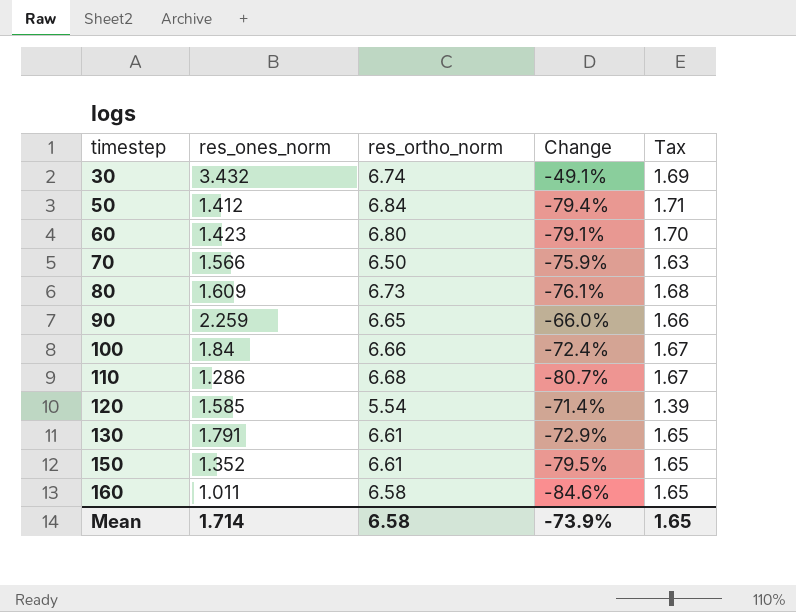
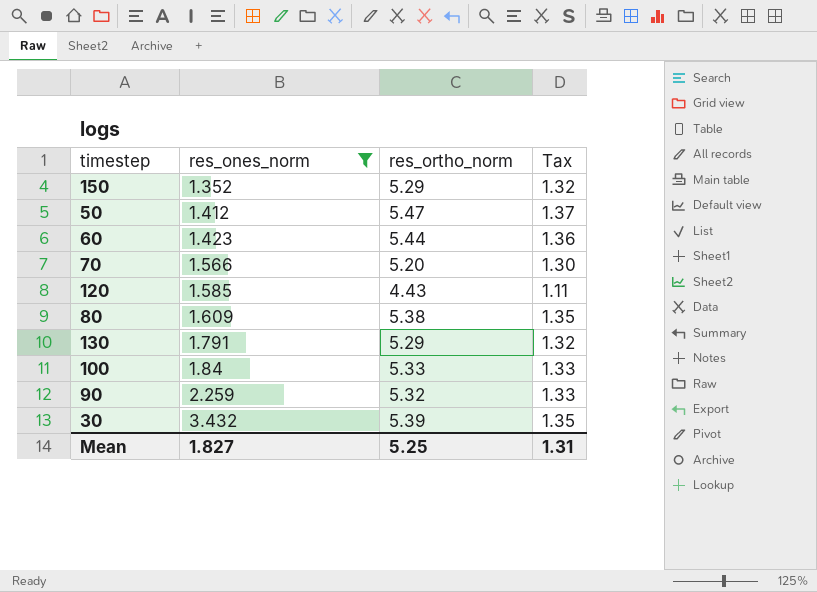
filter: none -> res_ones_norm >= 1.352
row order: timestep ascending -> res_ones_norm ascending
column Change | formula: ([res_ones_norm] - [res_ortho_norm]) / [res_ortho_norm] -> none
150 | res_ortho_norm: 6.61 -> 5.29
150 | Tax: 1.65 -> 1.32
50 | res_ortho_norm: 6.84 -> 5.47
50 | Tax: 1.71 -> 1.37
60 | res_ortho_norm: 6.80 -> 5.44
60 | Tax: 1.70 -> 1.36
70 | res_ortho_norm: 6.50 -> 5.20
70 | Tax: 1.63 -> 1.30
120 | res_ortho_norm: 5.54 -> 4.43
120 | Tax: 1.39 -> 1.11
80 | res_ortho_norm: 6.73 -> 5.38
80 | Tax: 1.68 -> 1.35
130 | res_ortho_norm: 6.61 -> 5.29
130 | Tax: 1.65 -> 1.32
100 | res_ortho_norm: 6.66 -> 5.33
100 | Tax: 1.67 -> 1.33
90 | res_ortho_norm: 6.65 -> 5.32
90 | Tax: 1.66 -> 1.33
30 | res_ortho_norm: 6.74 -> 5.39
30 | Tax: 1.69 -> 1.35
Mean | res_ones_norm: 1.714 -> 1.827
Mean | res_ortho_norm: 6.58 -> 5.25
Mean | Tax: 1.65 -> 1.31

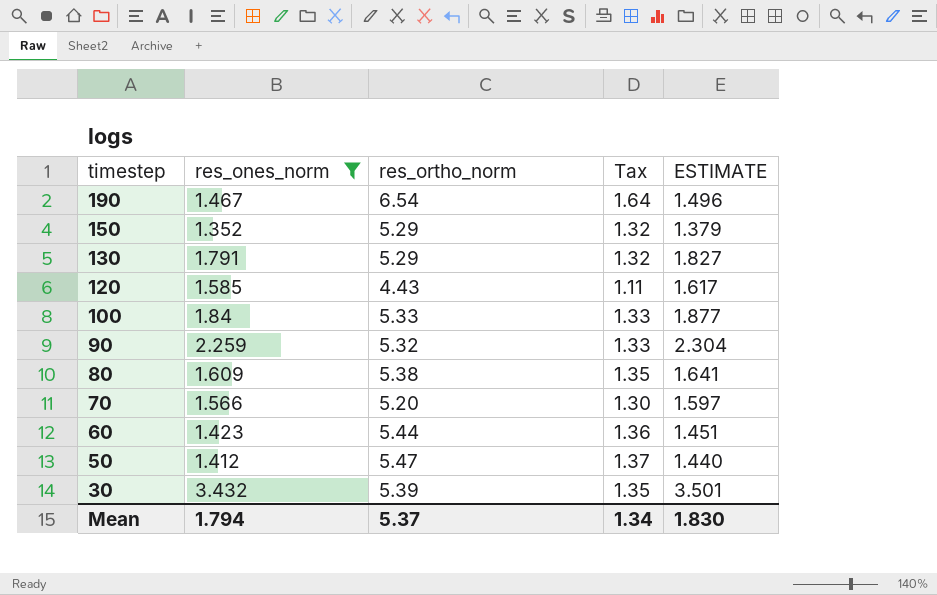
row order: res_ones_norm ascending -> timestep descending
column ESTIMATE | formula: none -> [res_ones_norm] * 1.02
row 190: none -> 1.467 | 6.54 | 1.64 | 1.496
Mean | res_ones_norm: 1.827 -> 1.794
Mean | res_ortho_norm: 5.25 -> 5.37
Mean | Tax: 1.31 -> 1.34

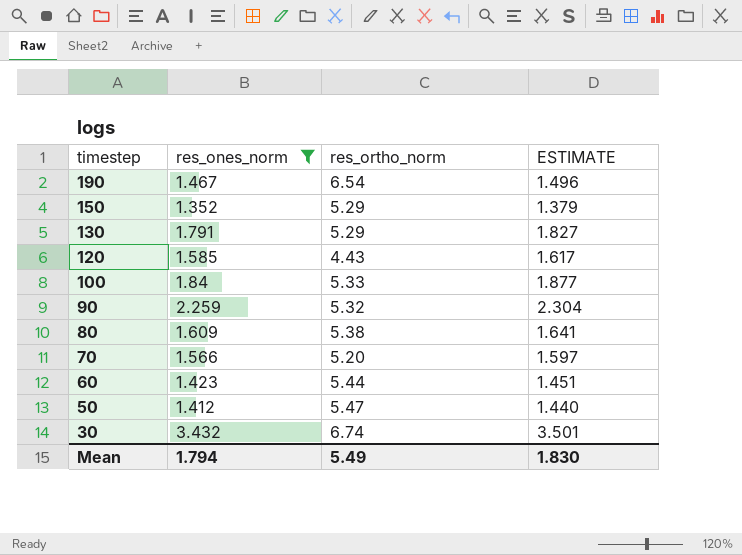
column Tax | formula: [res_ortho_norm] * 0.25 -> none
30 | res_ortho_norm: 5.39 -> 6.74
Mean | res_ortho_norm: 5.37 -> 5.49

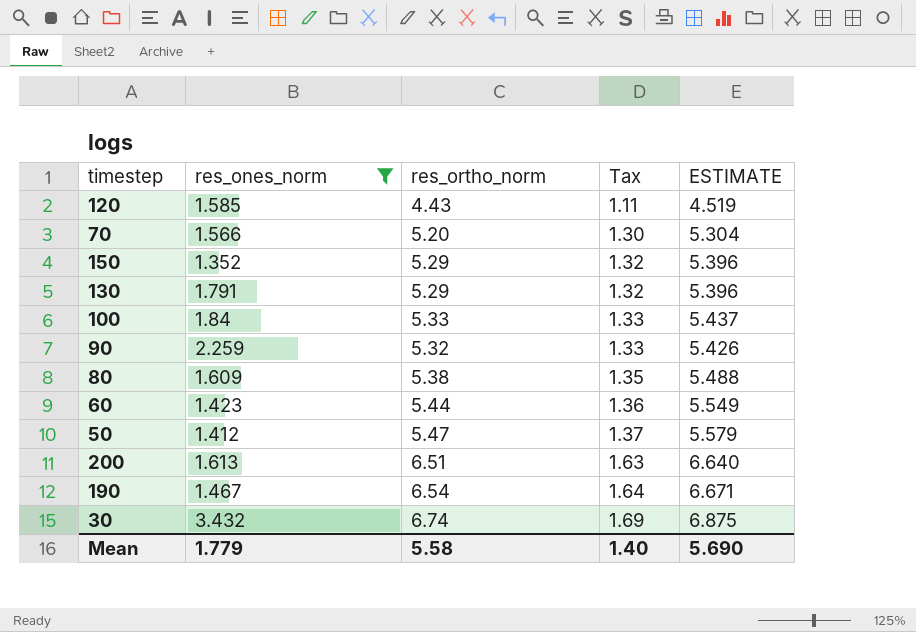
row order: timestep descending -> Tax ascending
column Tax | formula: none -> [res_ortho_norm] * 0.25
column ESTIMATE | formula: [res_ones_norm] * 1.02 -> [res_ortho_norm] * 1.02
row 200: none -> 1.613 | 6.51 | 1.63 | 6.640
Mean | res_ones_norm: 1.794 -> 1.779
Mean | res_ortho_norm: 5.49 -> 5.58
Mean | ESTIMATE: 1.830 -> 5.690

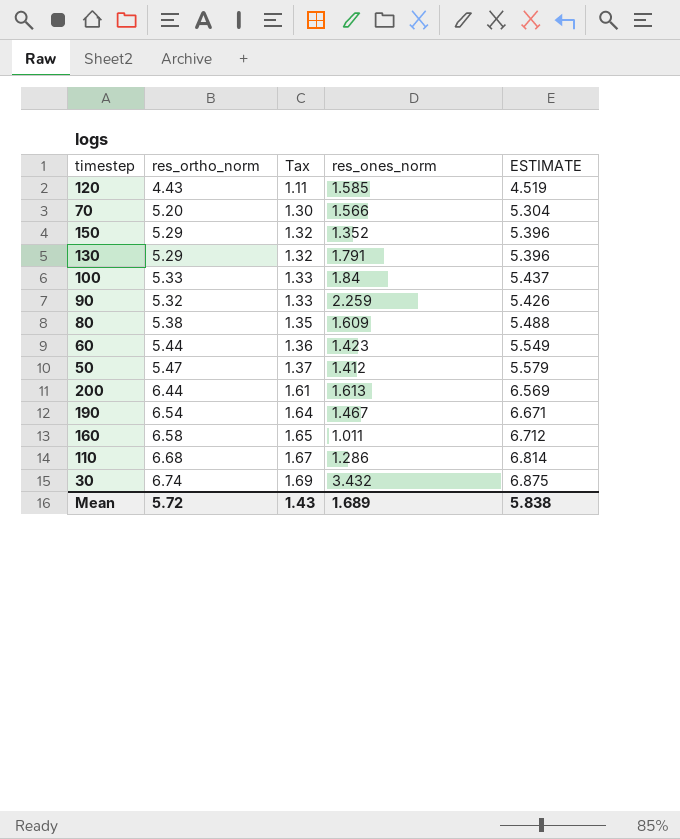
filter: res_ones_norm >= 1.352 -> none
column res_ones_norm | position: 2 -> 4
200 | res_ortho_norm: 6.51 -> 6.44
200 | Tax: 1.63 -> 1.61
200 | ESTIMATE: 6.640 -> 6.569
Mean | res_ortho_norm: 5.58 -> 5.72
Mean | Tax: 1.40 -> 1.43
Mean | res_ones_norm: 1.779 -> 1.689
Mean | ESTIMATE: 5.690 -> 5.838

